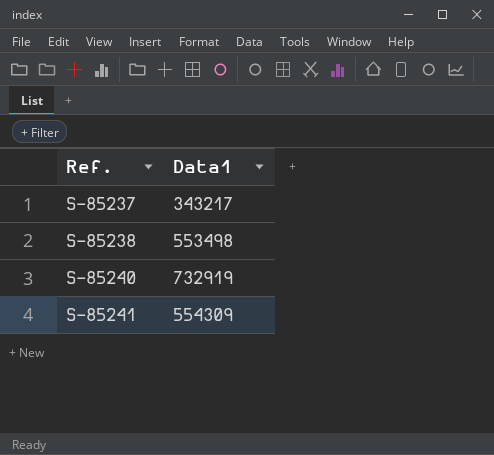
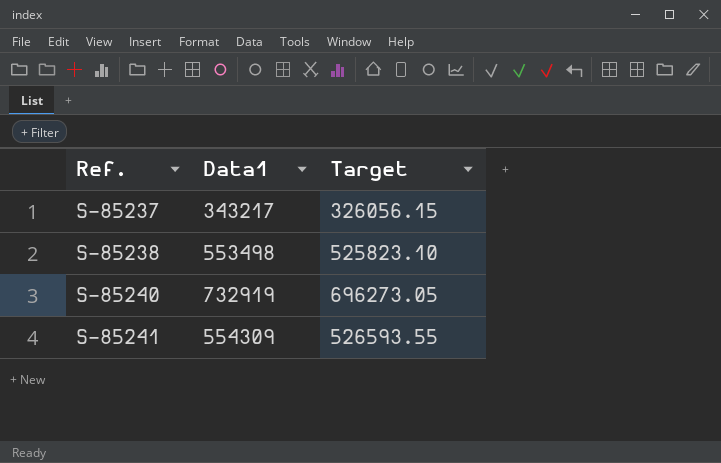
column Target | formula: none -> [Data1] * 0.95

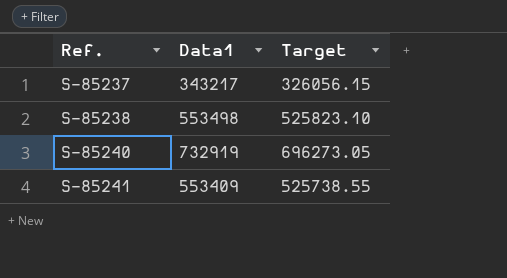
S-85241 | Data1: 554309 -> 553409
S-85241 | Target: 526593.55 -> 525738.55

